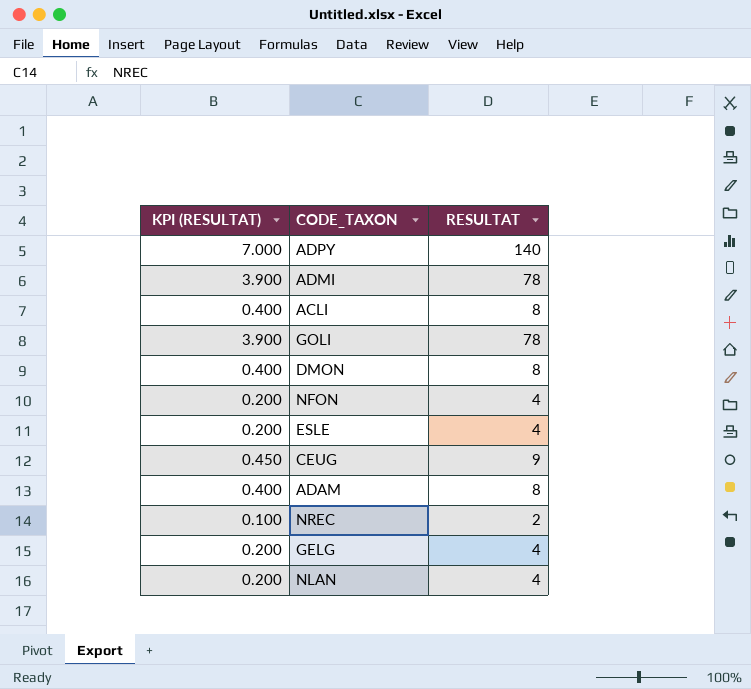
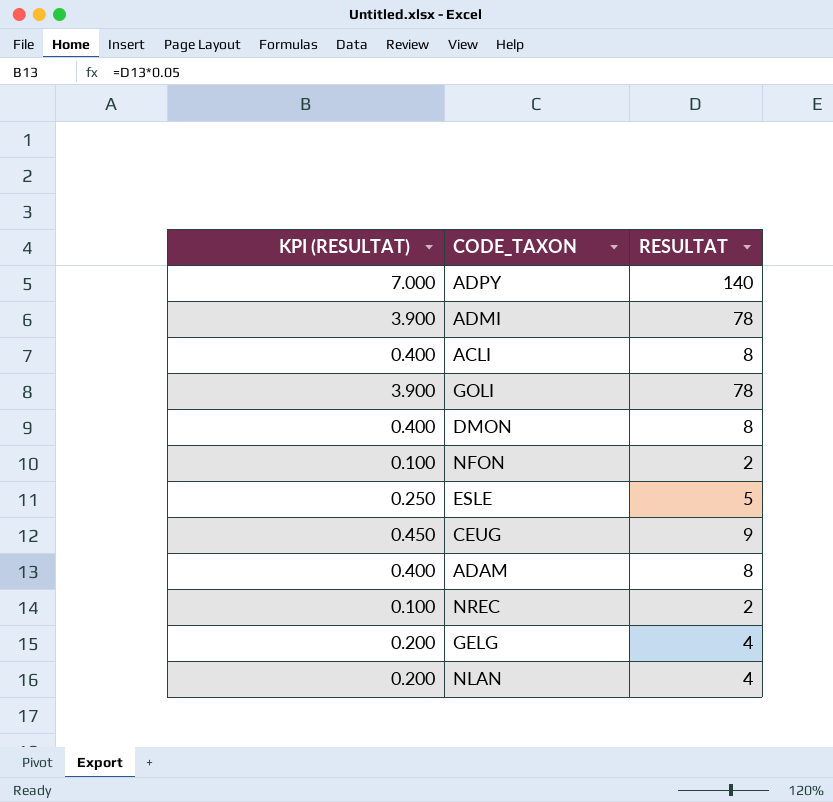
NFON | KPI (RESULTAT): 0.200 -> 0.100
NFON | RESULTAT: 4 -> 2
ESLE | KPI (RESULTAT): 0.200 -> 0.250
ESLE | RESULTAT: 4 -> 5

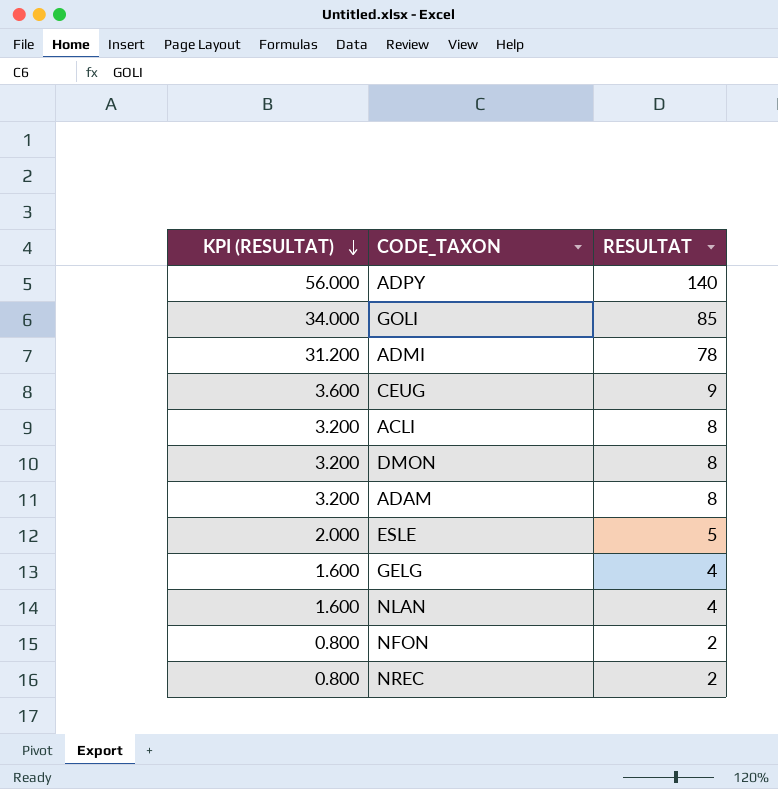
row order: none -> KPI (RESULTAT) descending
column KPI (RESULTAT) | formula: [RESULTAT] * 0.05 -> [RESULTAT] * 0.4
GOLI | RESULTAT: 78 -> 85

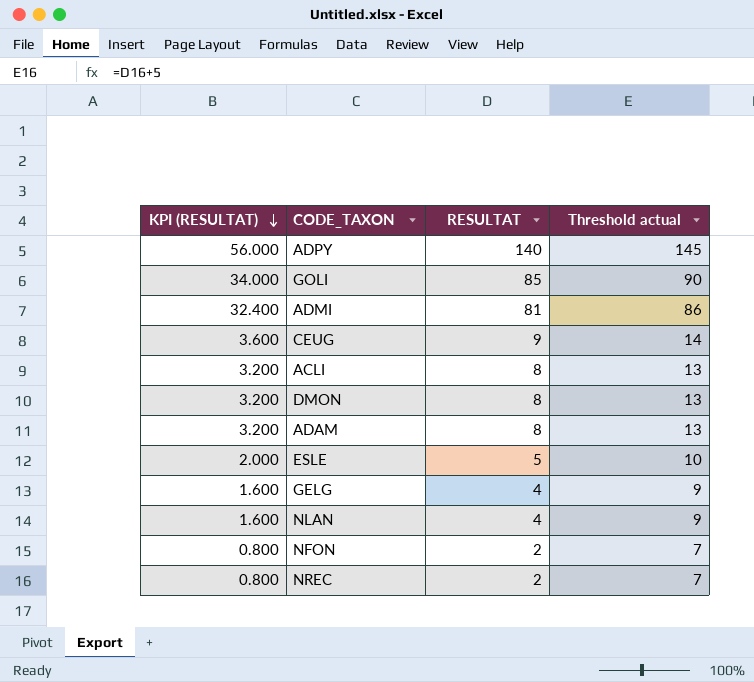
column Threshold actual | formula: none -> [RESULTAT] + 5
ADMI | KPI (RESULTAT): 31.200 -> 32.400
ADMI | RESULTAT: 78 -> 81

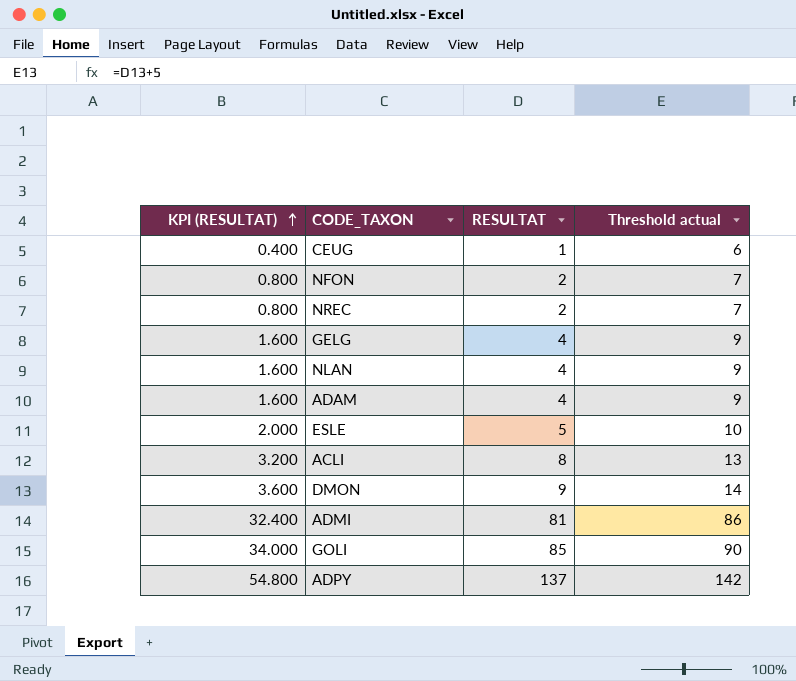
row order: KPI (RESULTAT) descending -> KPI (RESULTAT) ascending
CEUG | KPI (RESULTAT): 3.600 -> 0.400
CEUG | RESULTAT: 9 -> 1
CEUG | Threshold actual: 14 -> 6
ADAM | KPI (RESULTAT): 3.200 -> 1.600
ADAM | RESULTAT: 8 -> 4
ADAM | Threshold actual: 13 -> 9
DMON | KPI (RESULTAT): 3.200 -> 3.600
DMON | RESULTAT: 8 -> 9
DMON | Threshold actual: 13 -> 14
ADPY | KPI (RESULTAT): 56.000 -> 54.800
ADPY | RESULTAT: 140 -> 137
ADPY | Threshold actual: 145 -> 142

